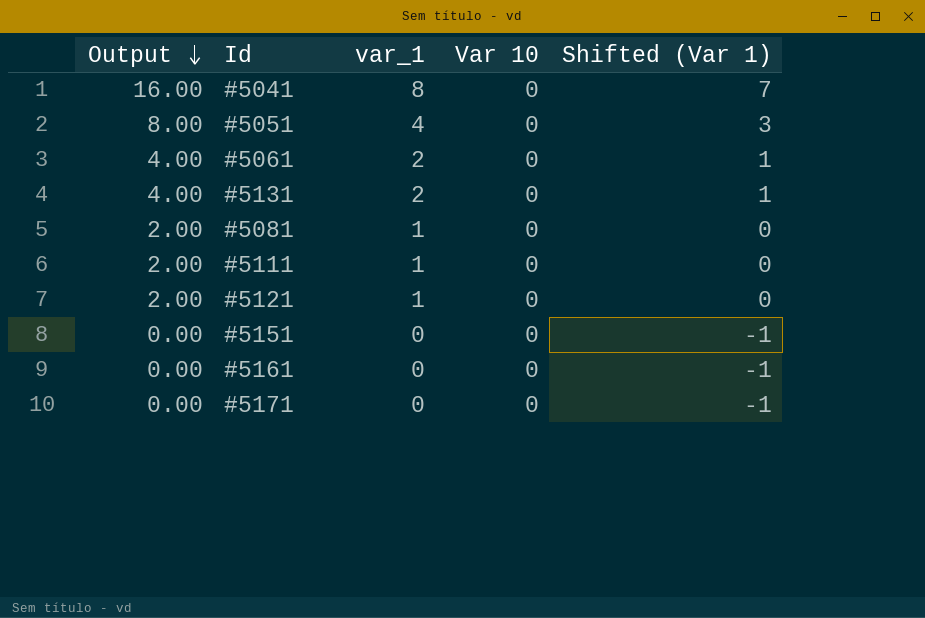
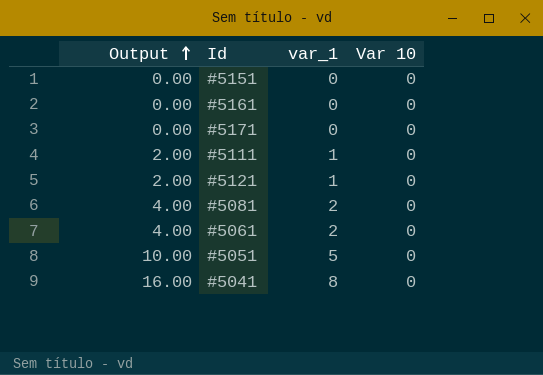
row order: Output descending -> Output ascending
column Shifted (Var 1) | formula: [var_1] - 1 -> none
row #5131: 4.00 | 2 | 0 | 1 -> none
#5081 | Output: 2.00 -> 4.00
#5081 | var_1: 1 -> 2
#5051 | Output: 8.00 -> 10.00
#5051 | var_1: 4 -> 5

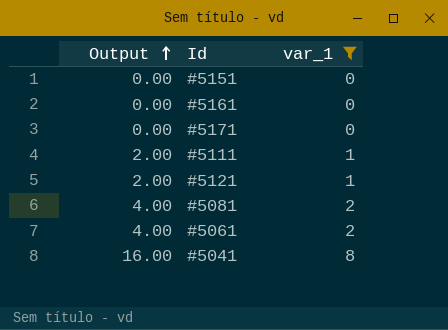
filter: none -> var_1 != 5
column Var 10 | position: 4 -> none

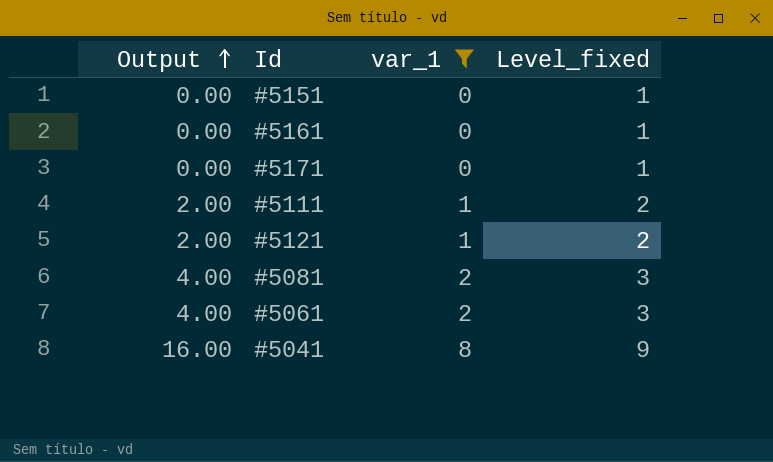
column Level_fixed | formula: none -> [var_1] + 1

